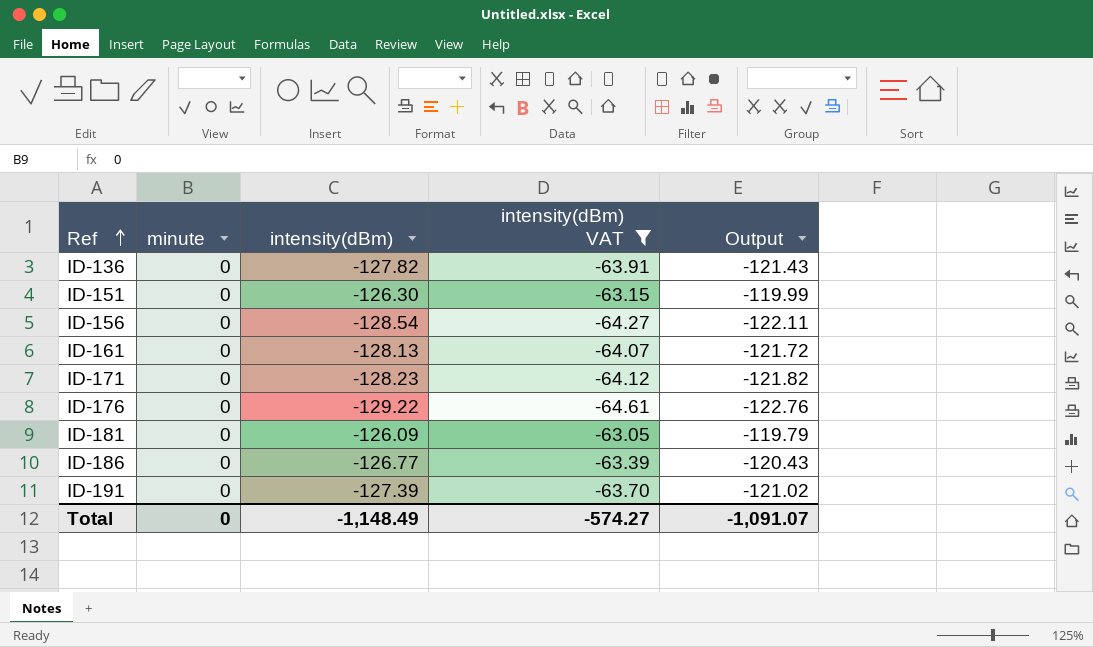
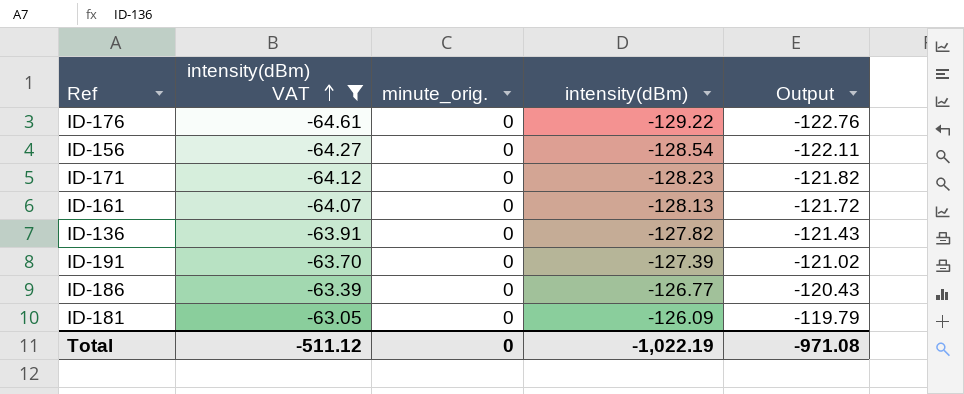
row order: Ref ascending -> intensity(dBm) VAT ascending
column intensity(dBm) VAT | position: 4 -> 2
column name: minute -> minute_orig.
row ID-151: 0 | -126.30 | -63.15 | -119.99 -> none
Total | intensity(dBm) VAT: -574.27 -> -511.12
Total | intensity(dBm): -1,148.49 -> -1,022.19
Total | Output: -1,091.07 -> -971.08

